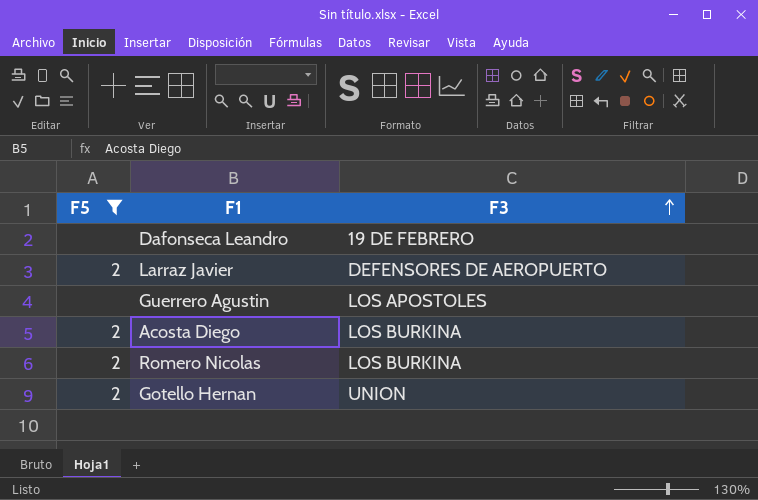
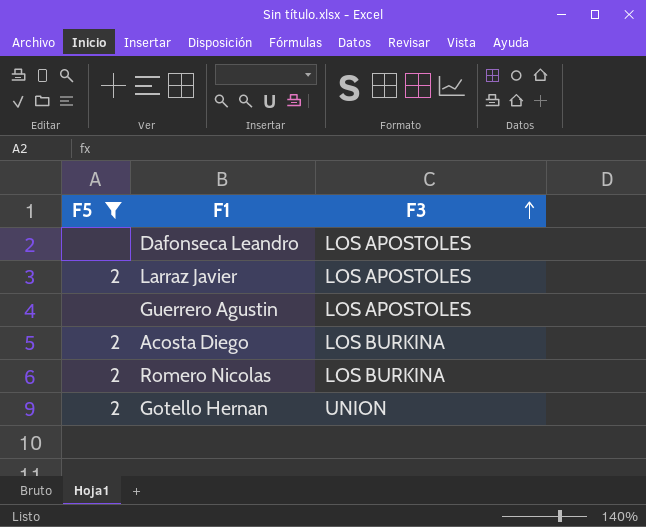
Dafonseca Leandro | F3: 19 DE FEBRERO -> LOS APOSTOLES
Larraz Javier | F3: DEFENSORES DE AEROPUERTO -> LOS APOSTOLES

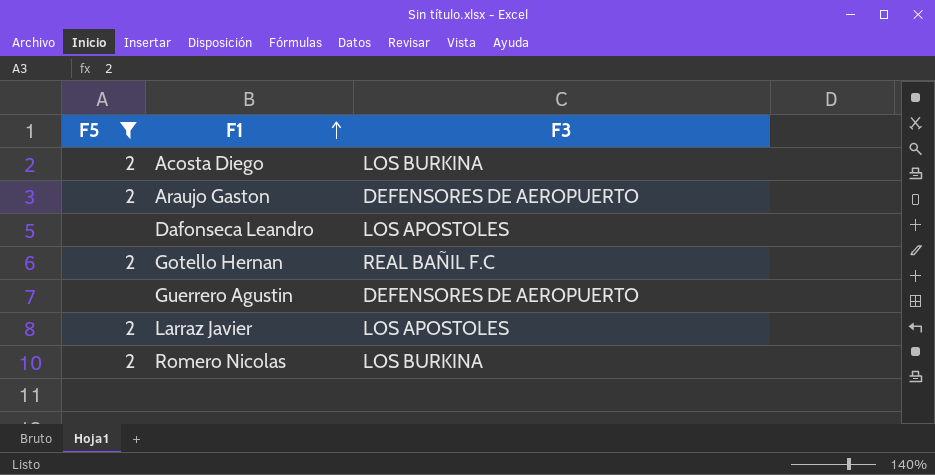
row order: F3 ascending -> F1 ascending
row Araujo Gaston: none -> 2 | DEFENSORES DE AEROPUERTO
Gotello Hernan | F3: UNION -> REAL BAÑIL F.C
Guerrero Agustin | F3: LOS APOSTOLES -> DEFENSORES DE AEROPUERTO

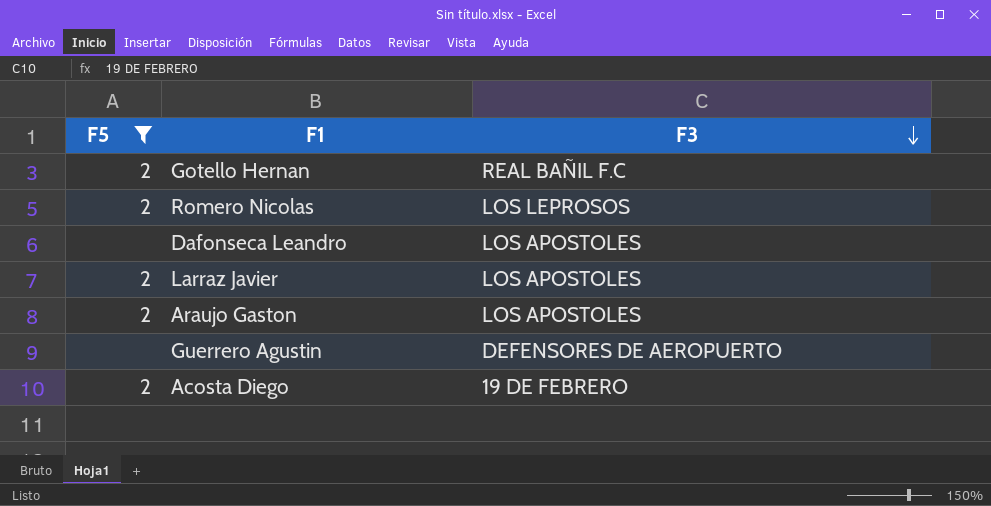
row order: F1 ascending -> F3 descending
Romero Nicolas | F3: LOS BURKINA -> LOS LEPROSOS
Araujo Gaston | F3: DEFENSORES DE AEROPUERTO -> LOS APOSTOLES
Acosta Diego | F3: LOS BURKINA -> 19 DE FEBRERO

